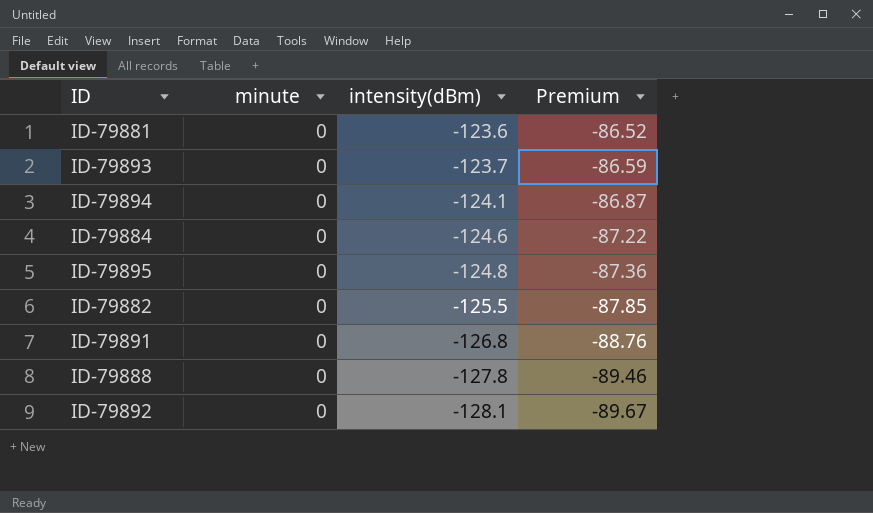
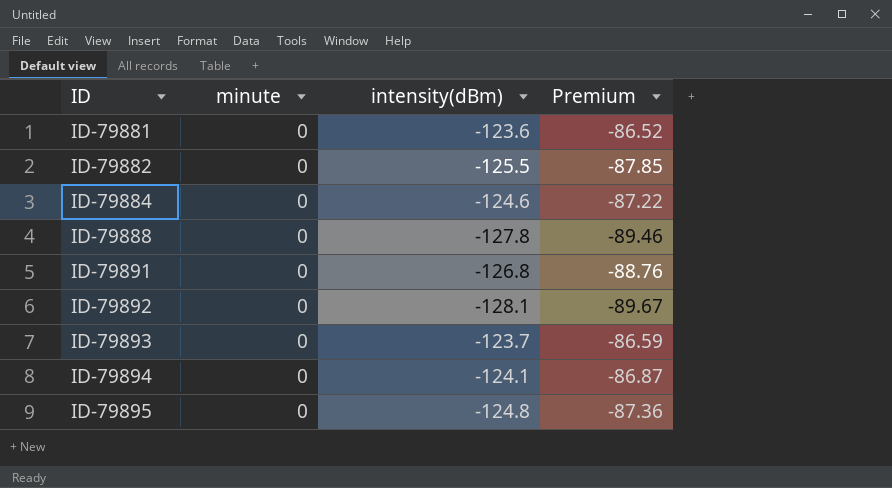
row order: intensity(dBm) descending -> ID ascending

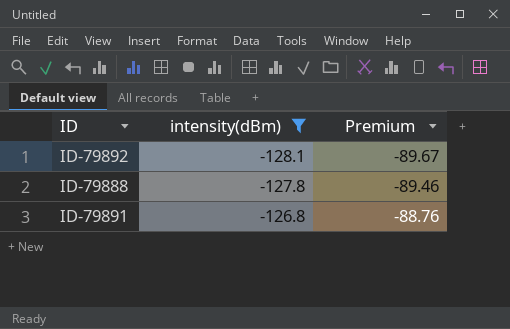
filter: none -> intensity(dBm) <= -126.8
row order: ID ascending -> intensity(dBm) ascending
column minute | position: 2 -> none

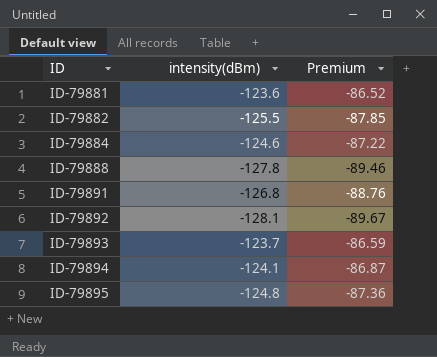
filter: intensity(dBm) <= -126.8 -> none
row order: intensity(dBm) ascending -> ID ascending

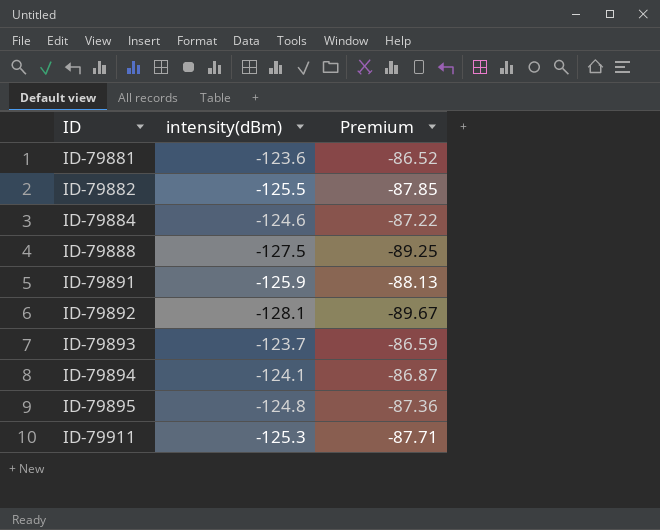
ID-79888 | intensity(dBm): -127.8 -> -127.5
ID-79888 | Premium: -89.46 -> -89.25
ID-79891 | intensity(dBm): -126.8 -> -125.9
ID-79891 | Premium: -88.76 -> -88.13
row ID-79911: none -> -125.3 | -87.71

